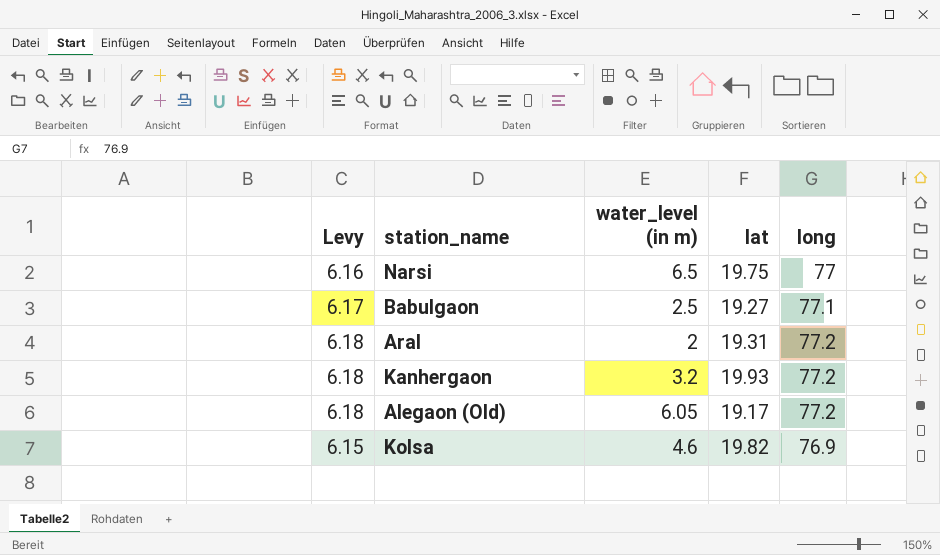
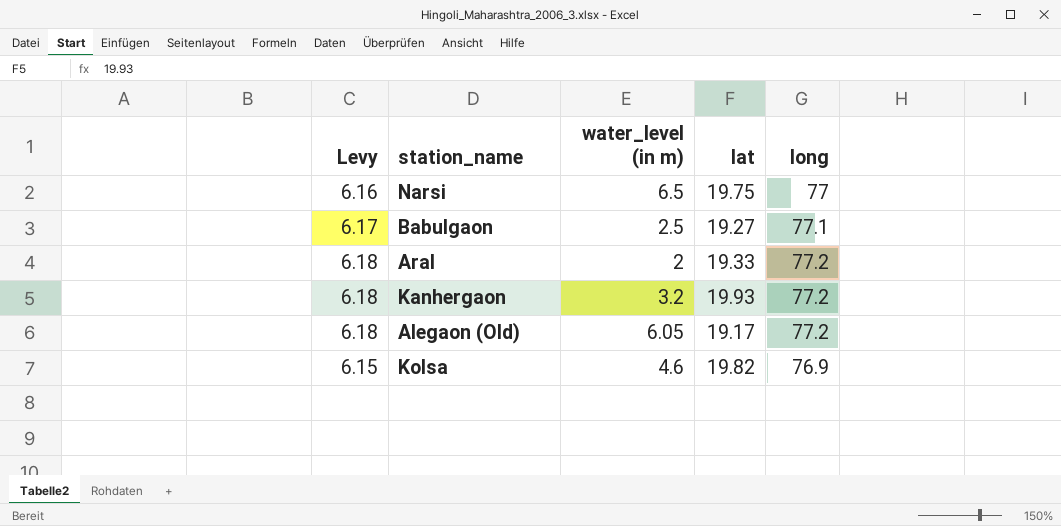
Aral | lat: 19.31 -> 19.33

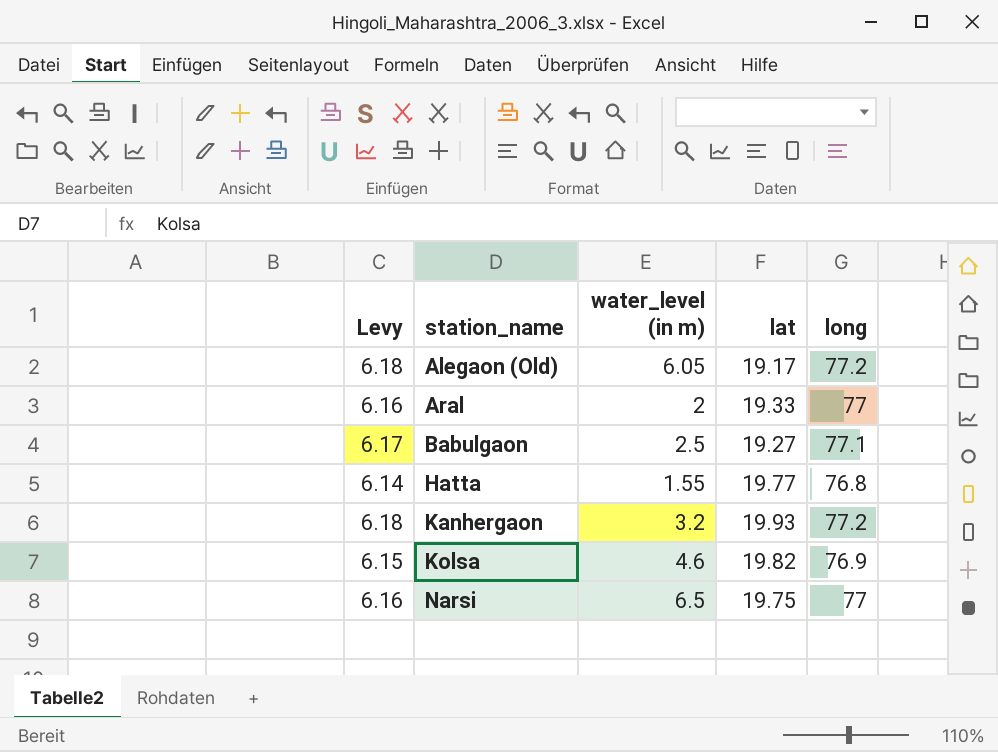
row order: none -> station_name ascending
Aral | Levy: 6.18 -> 6.16
Aral | long: 77.2 -> 77
row Hatta: none -> 6.14 | 1.55 | 19.77 | 76.8

